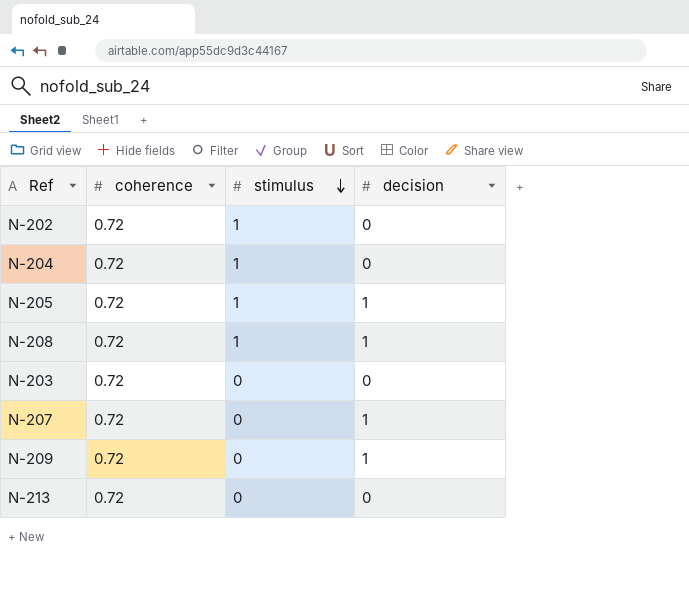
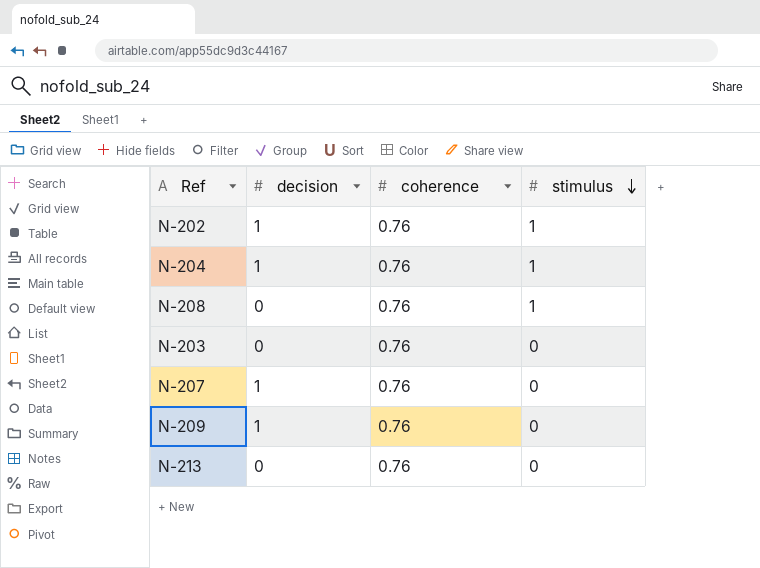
column decision | position: 4 -> 2
row N-205: 0.72 | 1 | 1 -> none
N-202 | decision: 0 -> 1
N-202 | coherence: 0.72 -> 0.76
N-204 | decision: 0 -> 1
N-204 | coherence: 0.72 -> 0.76
N-208 | decision: 1 -> 0
N-208 | coherence: 0.72 -> 0.76
N-203 | coherence: 0.72 -> 0.76
N-207 | coherence: 0.72 -> 0.76
N-209 | coherence: 0.72 -> 0.76
N-213 | coherence: 0.72 -> 0.76

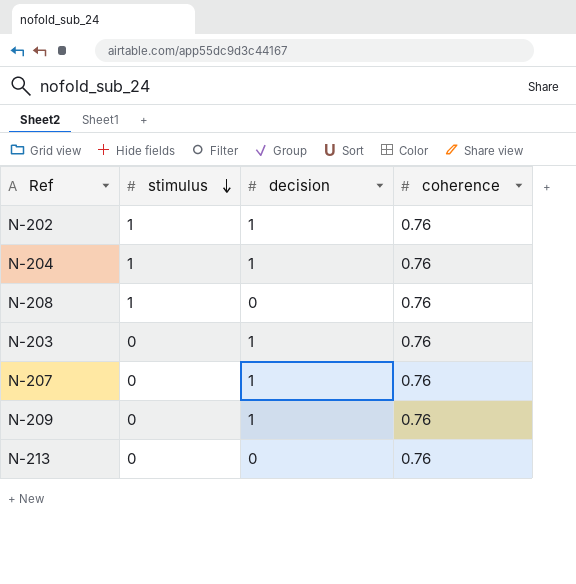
column stimulus | position: 4 -> 2
N-203 | decision: 0 -> 1

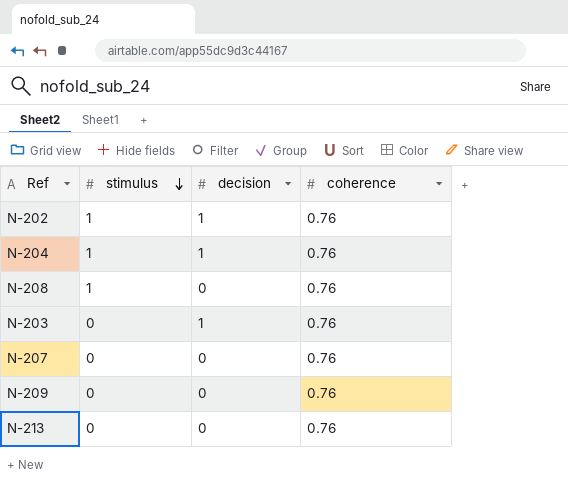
N-207 | decision: 1 -> 0
N-209 | decision: 1 -> 0

